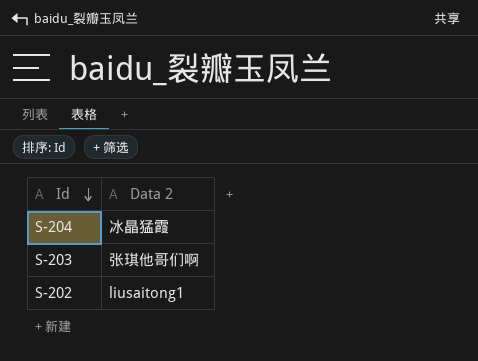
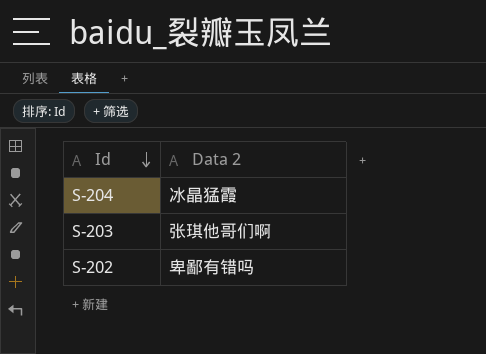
S-202 | Data 2: liusaitong1 -> 卑鄙有错吗

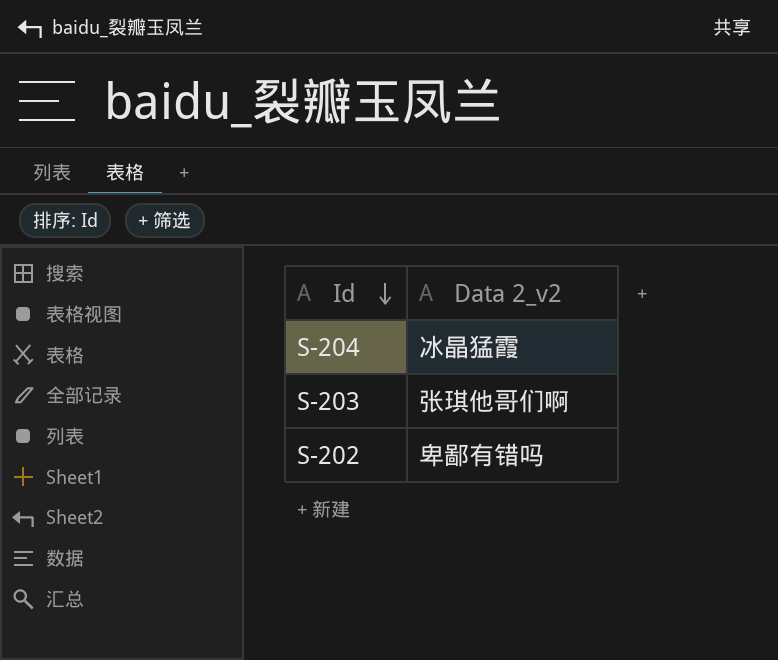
column name: Data 2 -> Data 2_v2

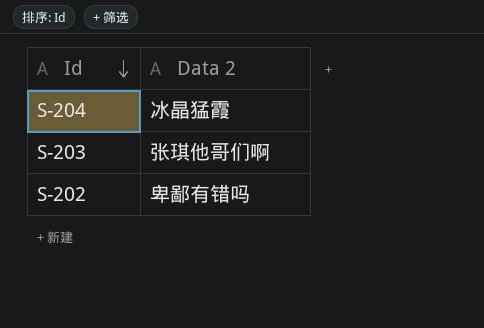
column name: Data 2_v2 -> Data 2

